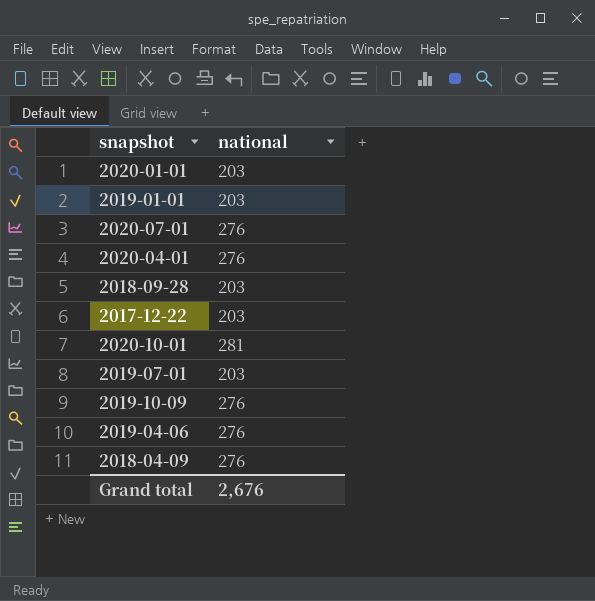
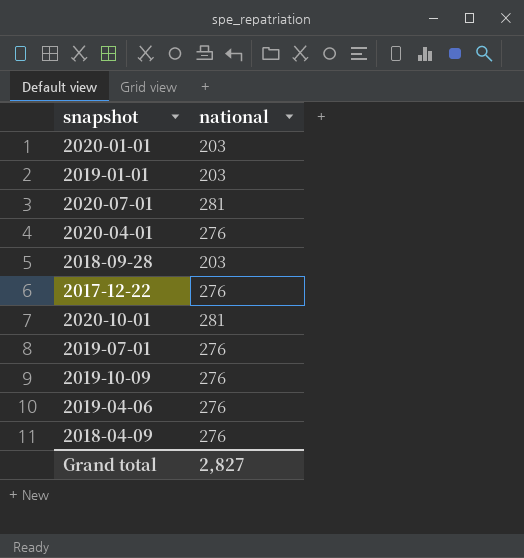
2020-07-01 | national: 276 -> 281
2017-12-22 | national: 203 -> 276
2019-07-01 | national: 203 -> 276
Grand total | national: 2,676 -> 2,827

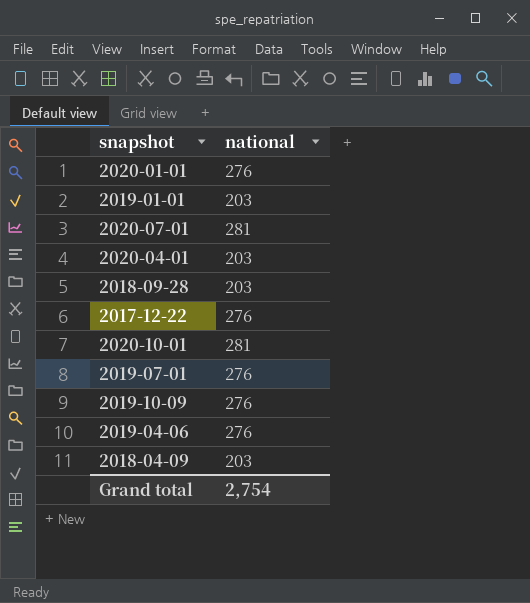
2020-01-01 | national: 203 -> 276
2020-04-01 | national: 276 -> 203
2018-04-09 | national: 276 -> 203
Grand total | national: 2,827 -> 2,754

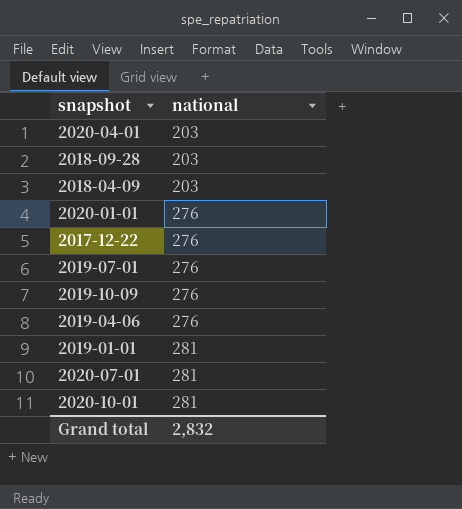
row order: none -> national ascending
2019-01-01 | national: 203 -> 281
Grand total | national: 2,754 -> 2,832

